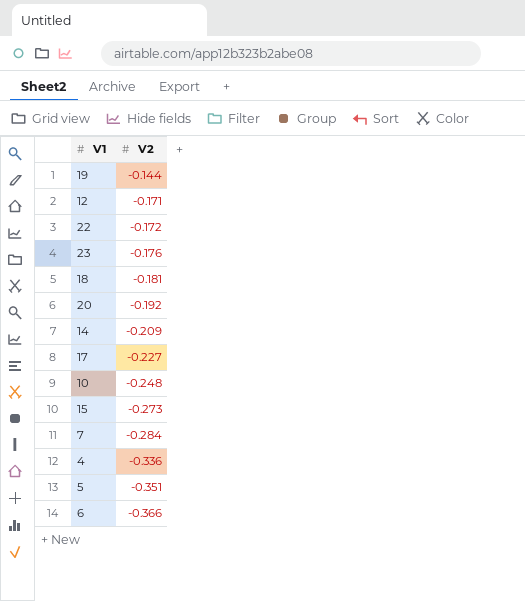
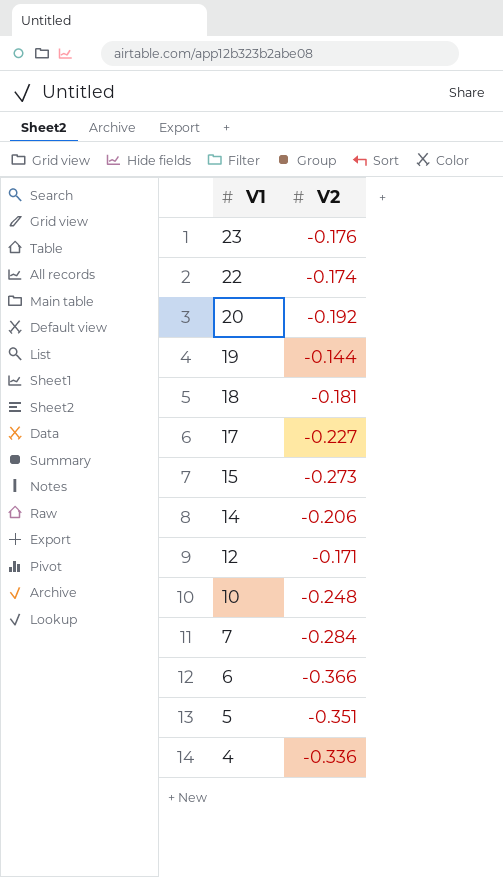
row order: V2 descending -> V1 descending
22 | V2: -0.172 -> -0.174
14 | V2: -0.209 -> -0.206

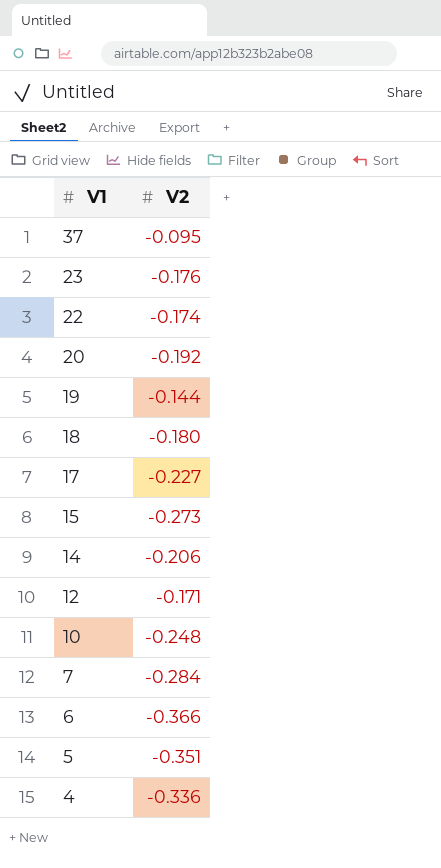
row 37: none -> -0.095
18 | V2: -0.181 -> -0.180

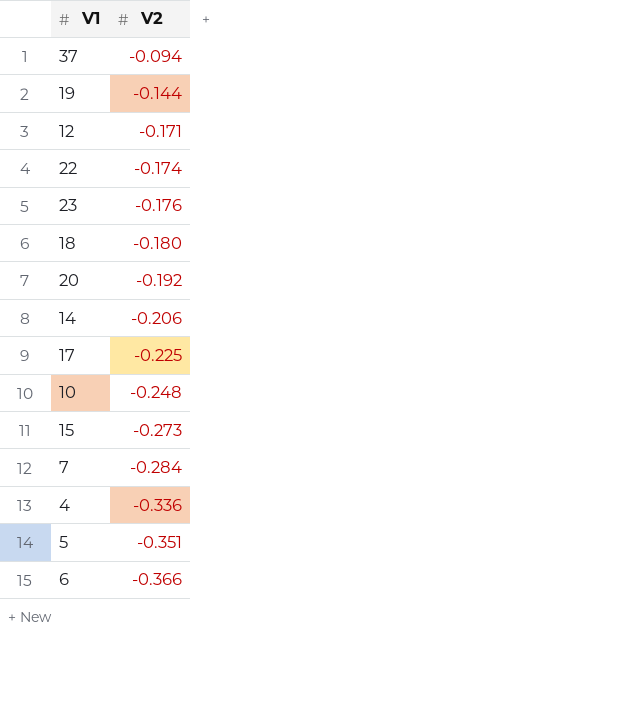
row order: V1 descending -> V2 descending
37 | V2: -0.095 -> -0.094
17 | V2: -0.227 -> -0.225

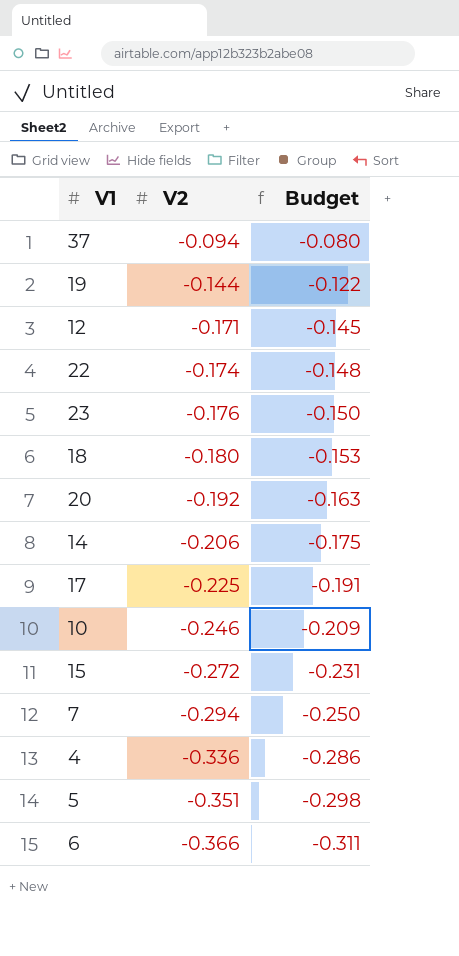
column Budget | formula: none -> [V2] * 0.85
10 | V2: -0.248 -> -0.246
15 | V2: -0.273 -> -0.272
7 | V2: -0.284 -> -0.294

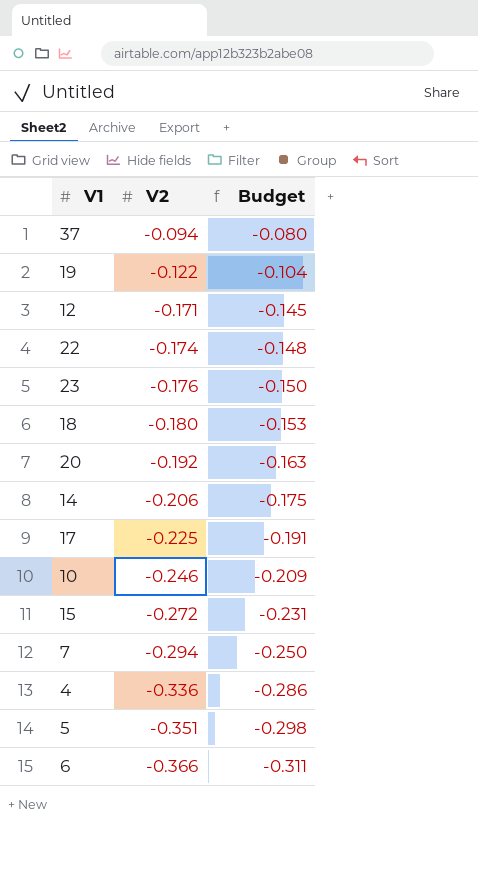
19 | V2: -0.144 -> -0.122
19 | Budget: -0.122 -> -0.104

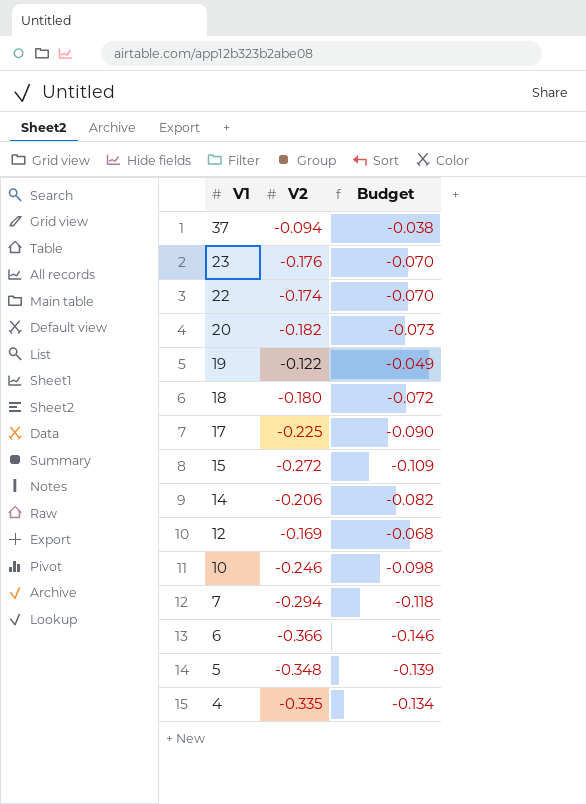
row order: V2 descending -> V1 descending
column Budget | formula: [V2] * 0.85 -> [V2] * 0.4
20 | V2: -0.192 -> -0.182
12 | V2: -0.171 -> -0.169
5 | V2: -0.351 -> -0.348
4 | V2: -0.336 -> -0.335

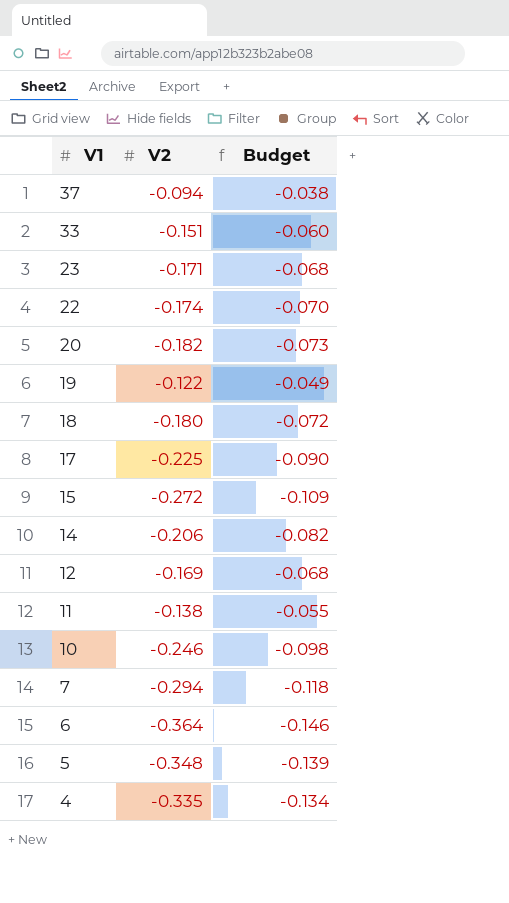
row 33: none -> -0.151 | -0.060
23 | V2: -0.176 -> -0.171
23 | Budget: -0.070 -> -0.068
row 11: none -> -0.138 | -0.055
6 | V2: -0.366 -> -0.364

